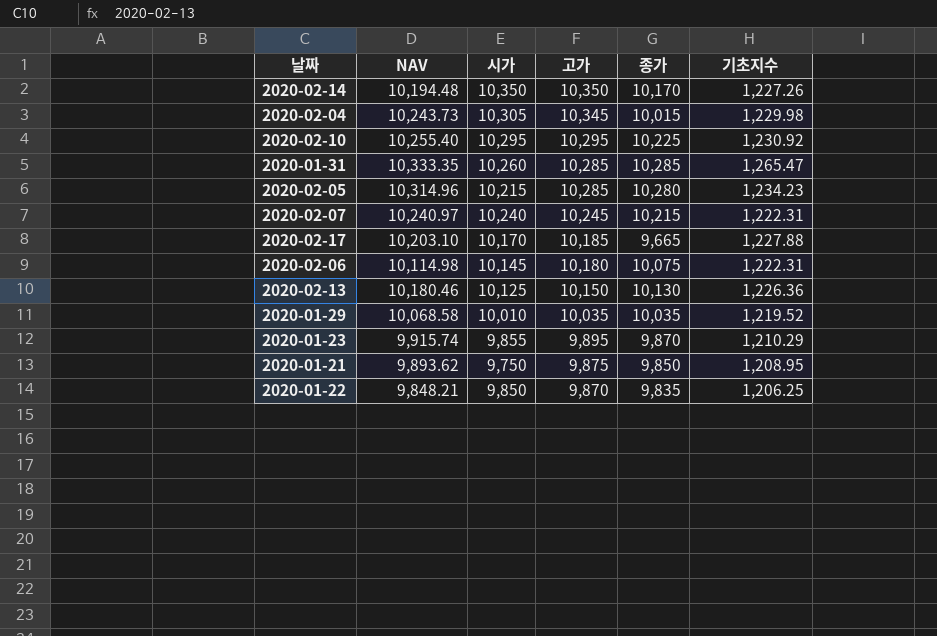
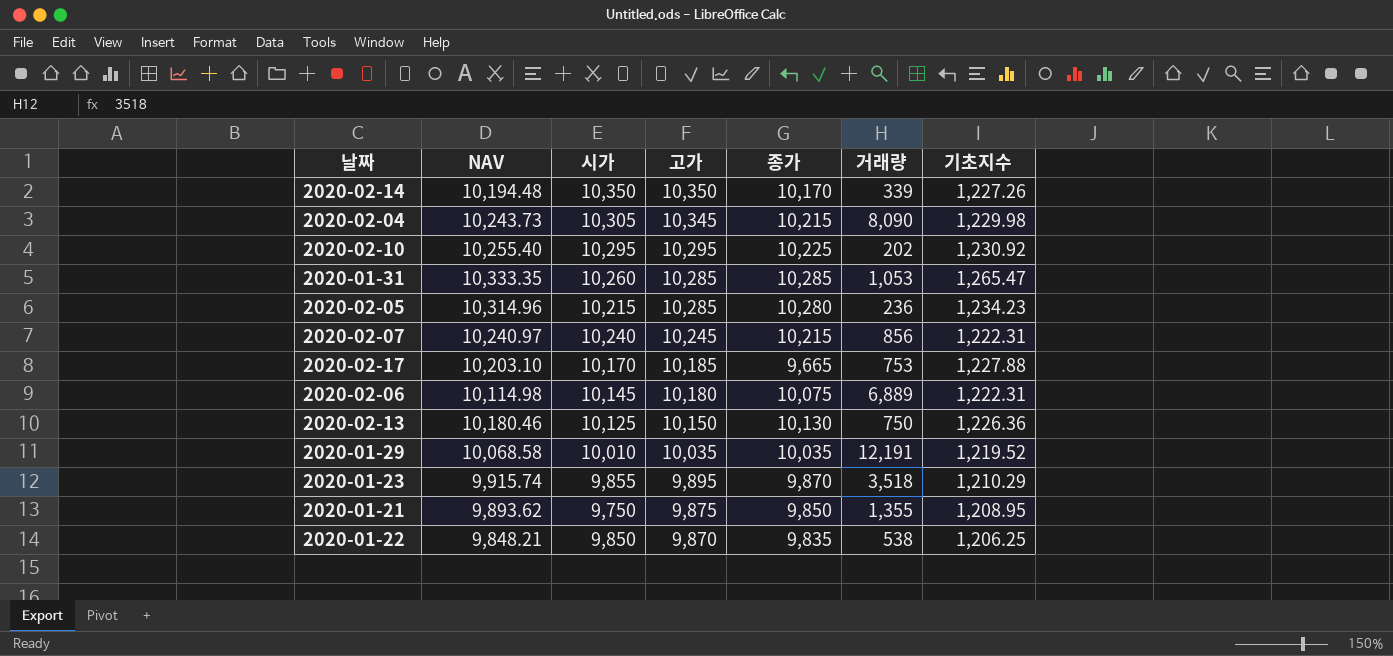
column 거래량 | position: none -> 6
2020-02-04 | 종가: 10,015 -> 10,215

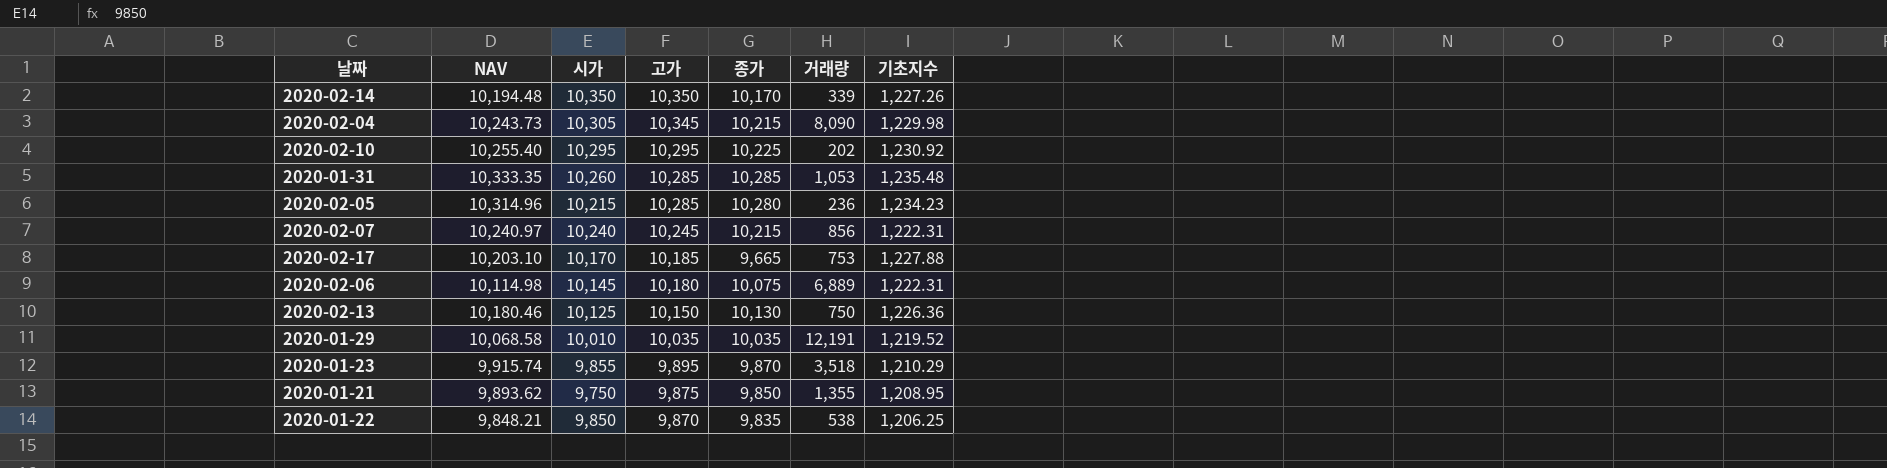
2020-01-31 | 기초지수: 1,265.47 -> 1,235.48

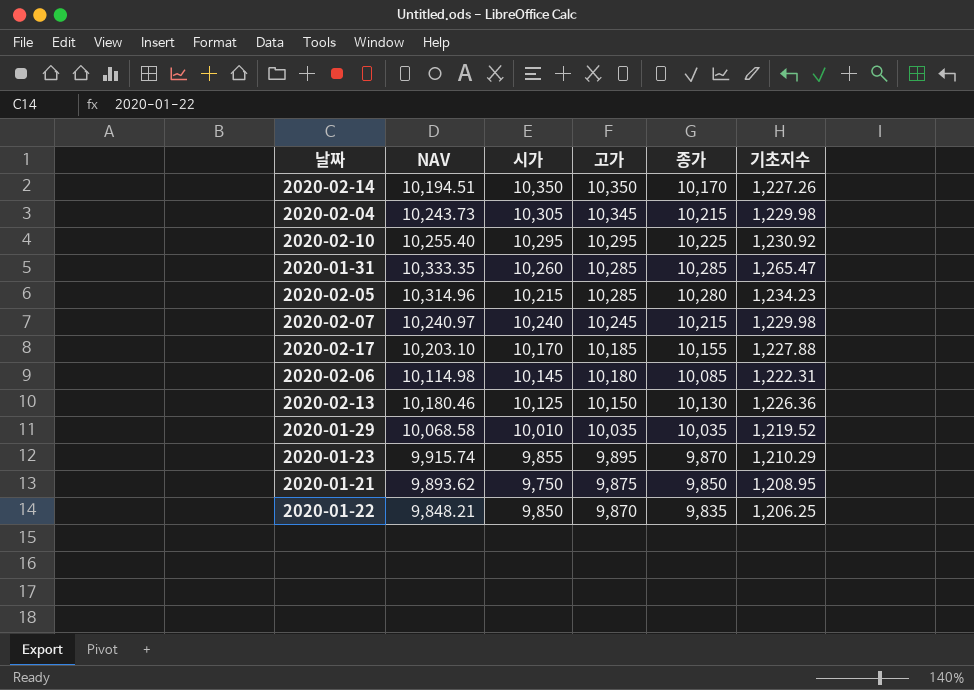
column 거래량 | position: 6 -> none
2020-02-14 | NAV: 10,194.48 -> 10,194.51
2020-01-31 | 기초지수: 1,235.48 -> 1,265.47
2020-02-07 | 기초지수: 1,222.31 -> 1,229.98
2020-02-17 | 종가: 9,665 -> 10,155
2020-02-06 | 종가: 10,075 -> 10,085

